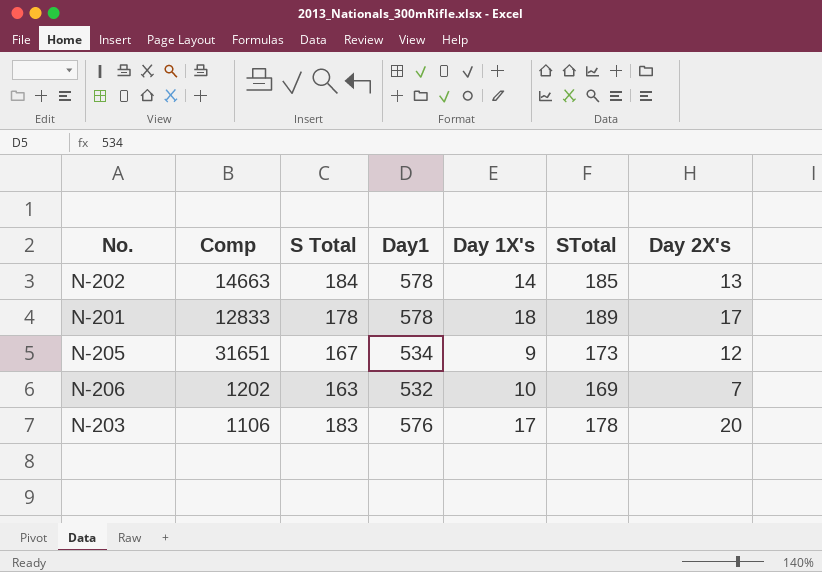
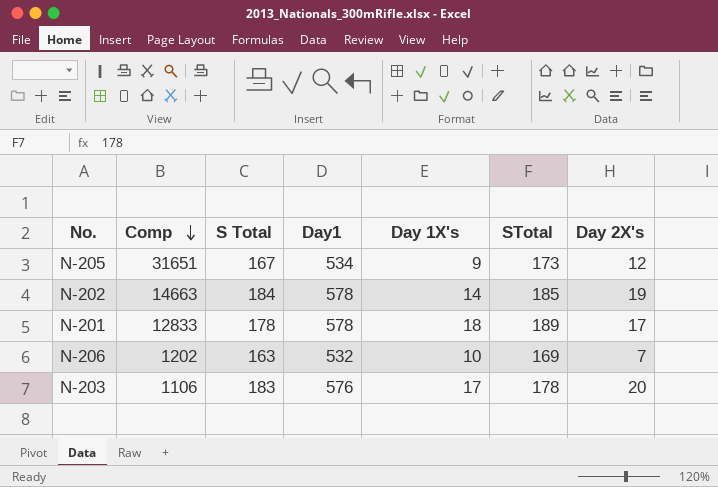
row order: none -> Comp descending
N-202 | Day 2X's: 13 -> 19

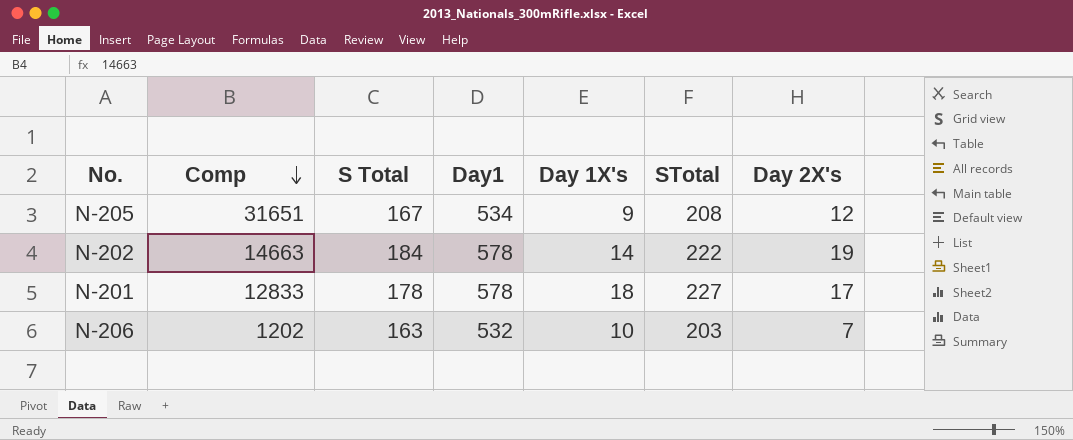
row N-203: 1106 | 183 | 576 | 17 | 178 | 20 -> none
N-205 | STotal: 173 -> 208
N-202 | STotal: 185 -> 222
N-201 | STotal: 189 -> 227
N-206 | STotal: 169 -> 203

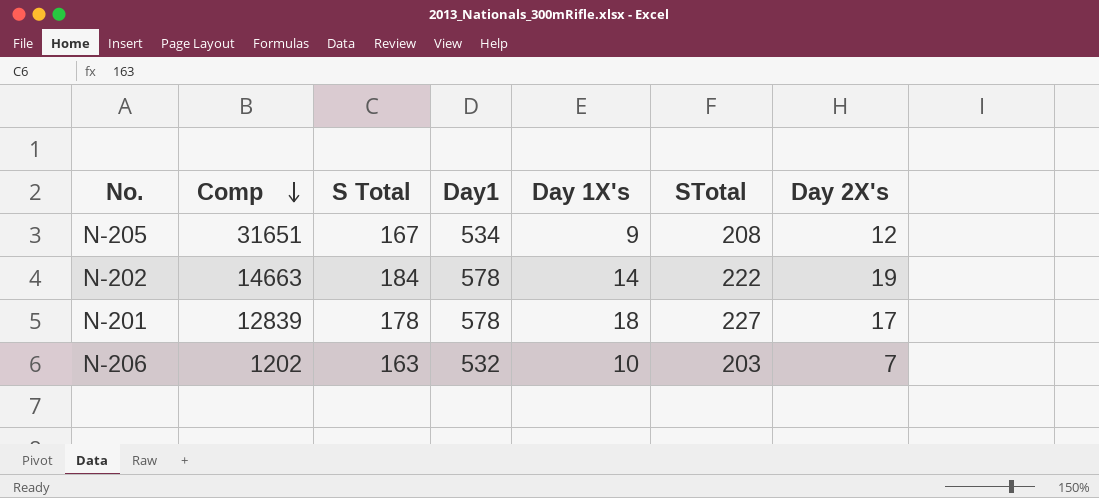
N-201 | Comp: 12833 -> 12839

